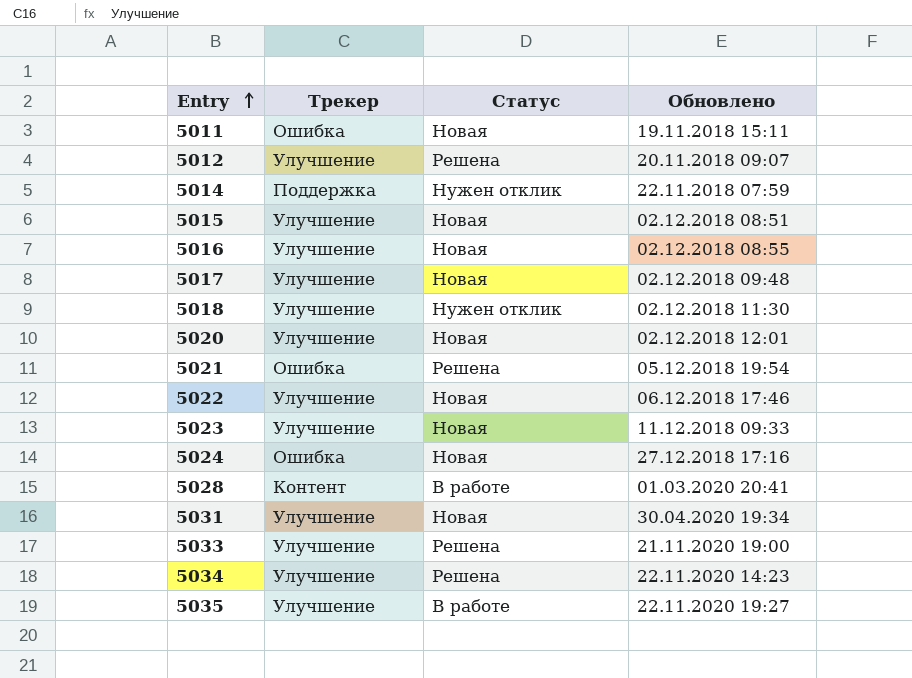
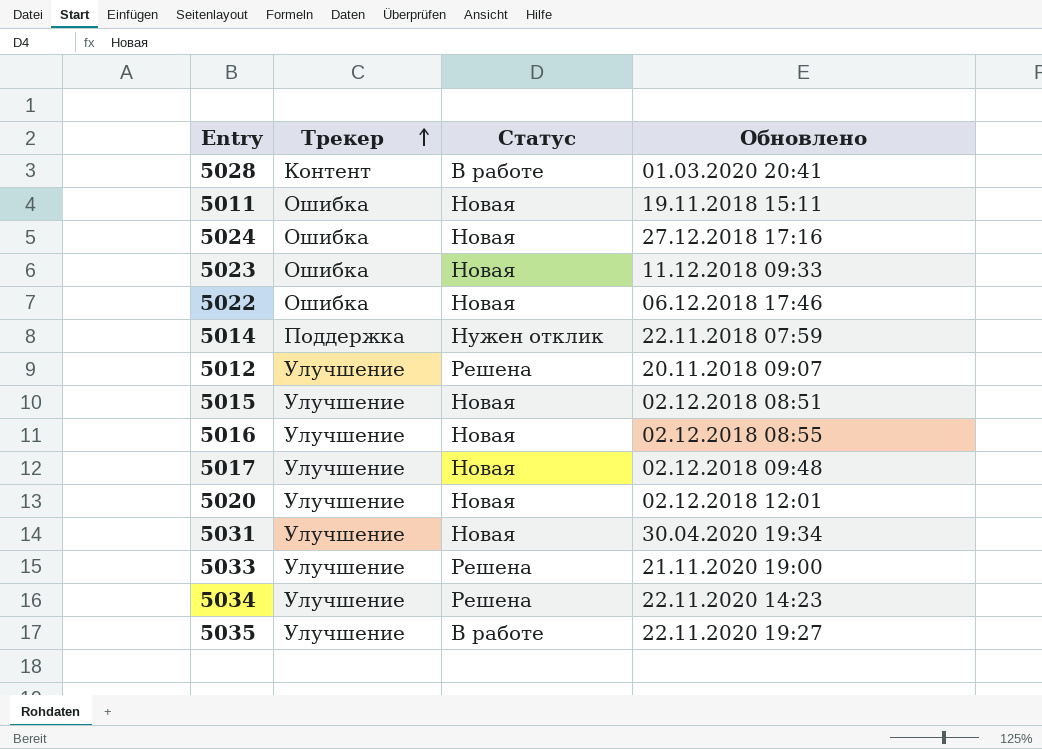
row order: Entry ascending -> Трекер ascending
row 5018: Улучшение | Нужен отклик | 02.12.2018 11:30 -> none
row 5021: Ошибка | Решена | 05.12.2018 19:54 -> none
5023 | Трекер: Улучшение -> Ошибка
5022 | Трекер: Улучшение -> Ошибка

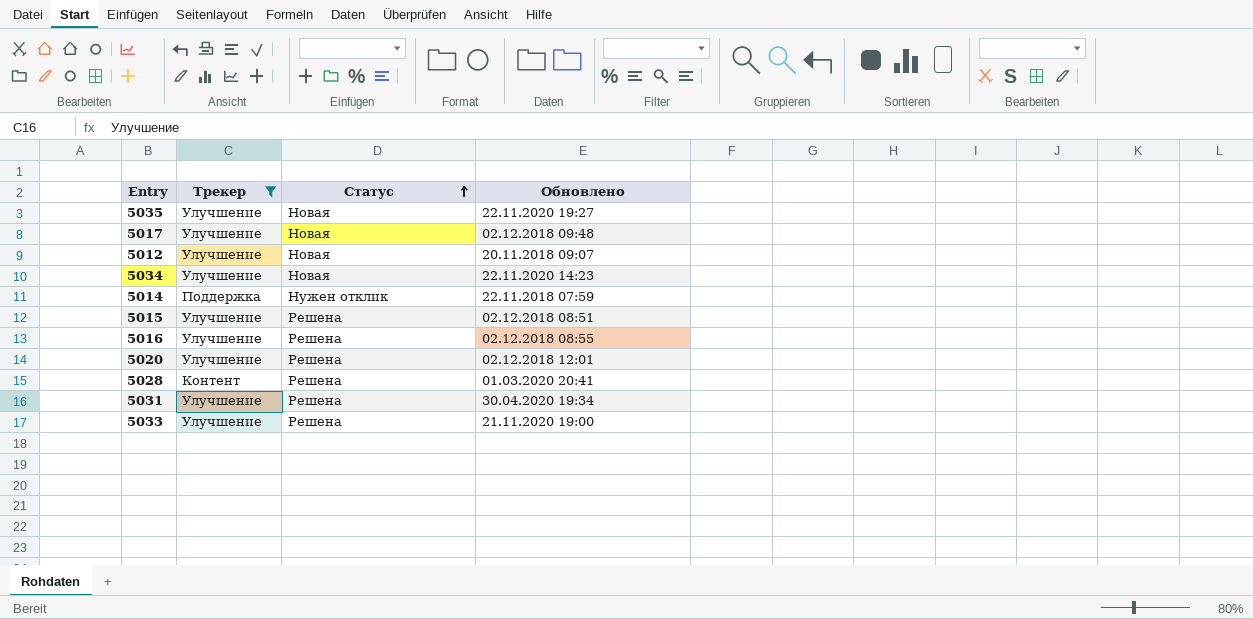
filter: none -> Трекер != Ошибка
row order: Трекер ascending -> Статус ascending
5035 | Статус: В работе -> Новая
5012 | Статус: Решена -> Новая
5034 | Статус: Решена -> Новая
5015 | Статус: Новая -> Решена
5016 | Статус: Новая -> Решена
5020 | Статус: Новая -> Решена
5028 | Статус: В работе -> Решена
5031 | Статус: Новая -> Решена

